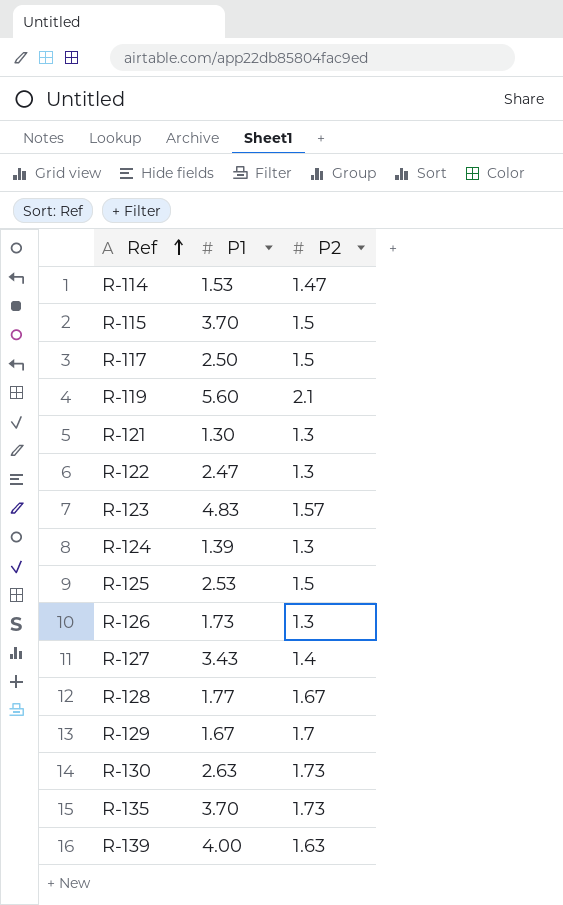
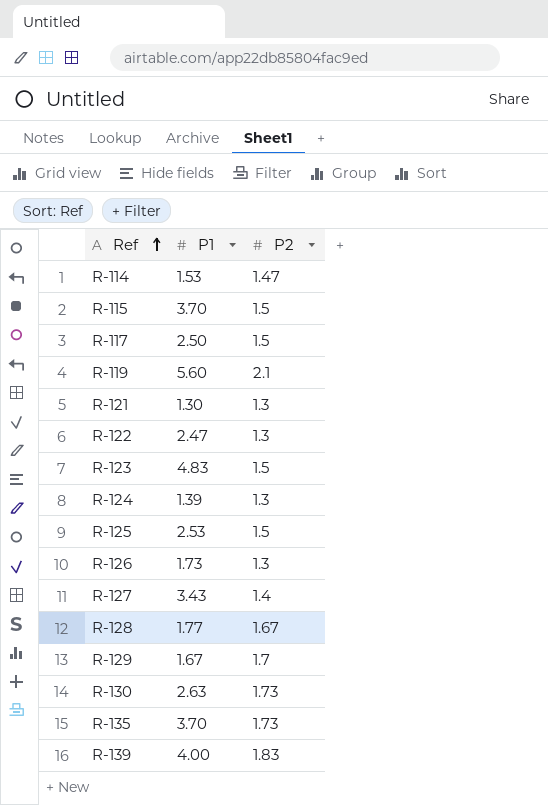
R-123 | P2: 1.57 -> 1.5
R-139 | P2: 1.63 -> 1.83

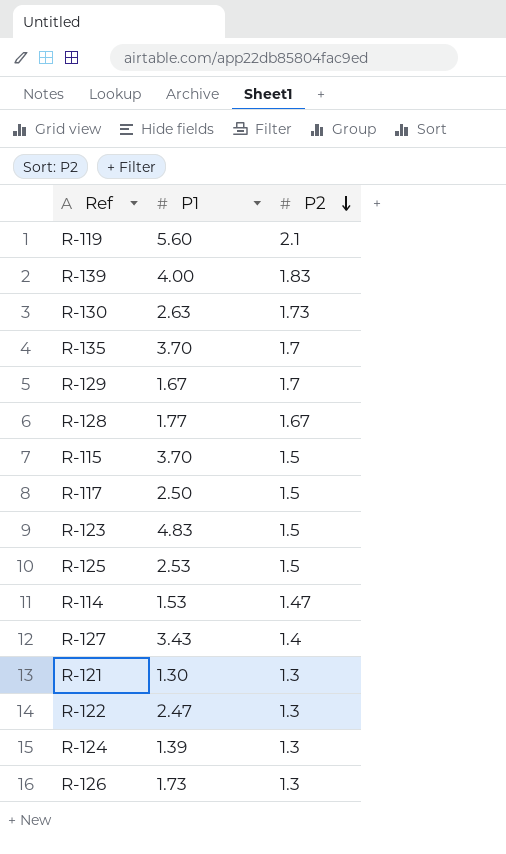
row order: Ref ascending -> P2 descending
R-135 | P2: 1.73 -> 1.7

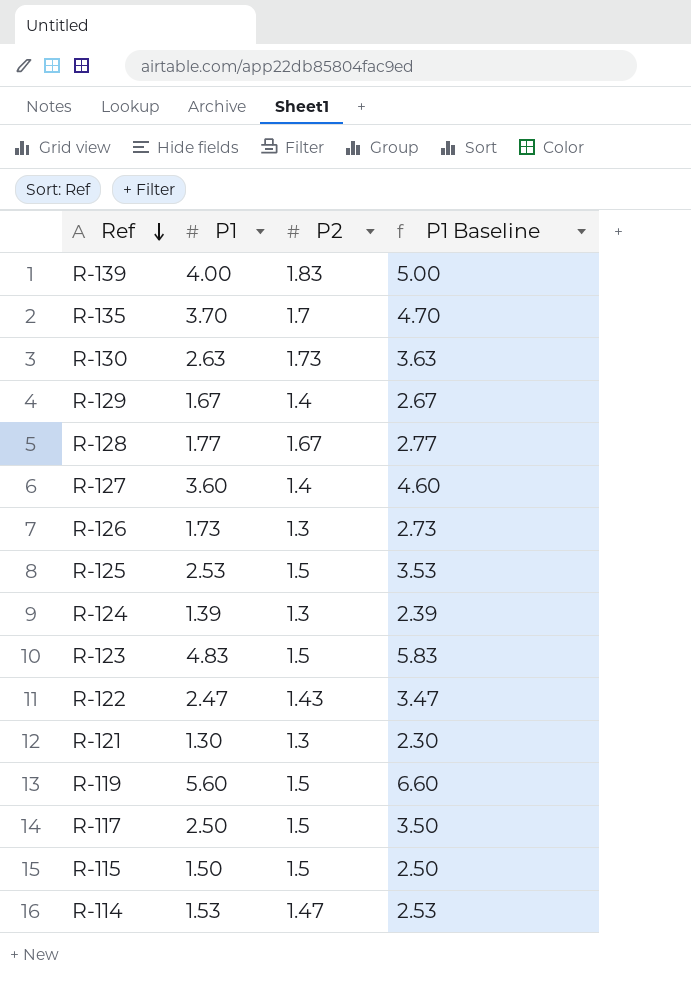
row order: P2 descending -> Ref descending
column P1 Baseline | formula: none -> [P1] + 1
R-129 | P2: 1.7 -> 1.4
R-127 | P1: 3.43 -> 3.60
R-122 | P2: 1.3 -> 1.43
R-119 | P2: 2.1 -> 1.5
R-115 | P1: 3.70 -> 1.50

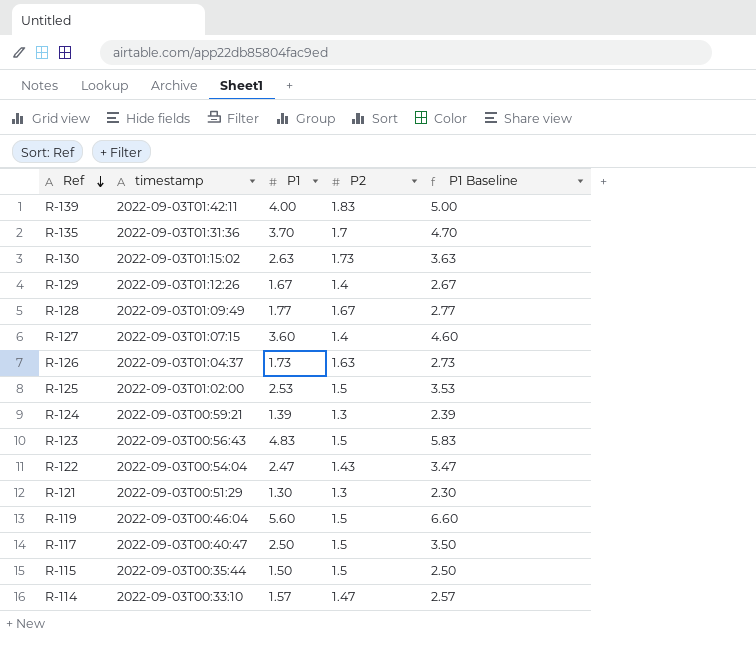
column timestamp | position: none -> 2
R-126 | P2: 1.3 -> 1.63
R-114 | P1: 1.53 -> 1.57
R-114 | P1 Baseline: 2.53 -> 2.57

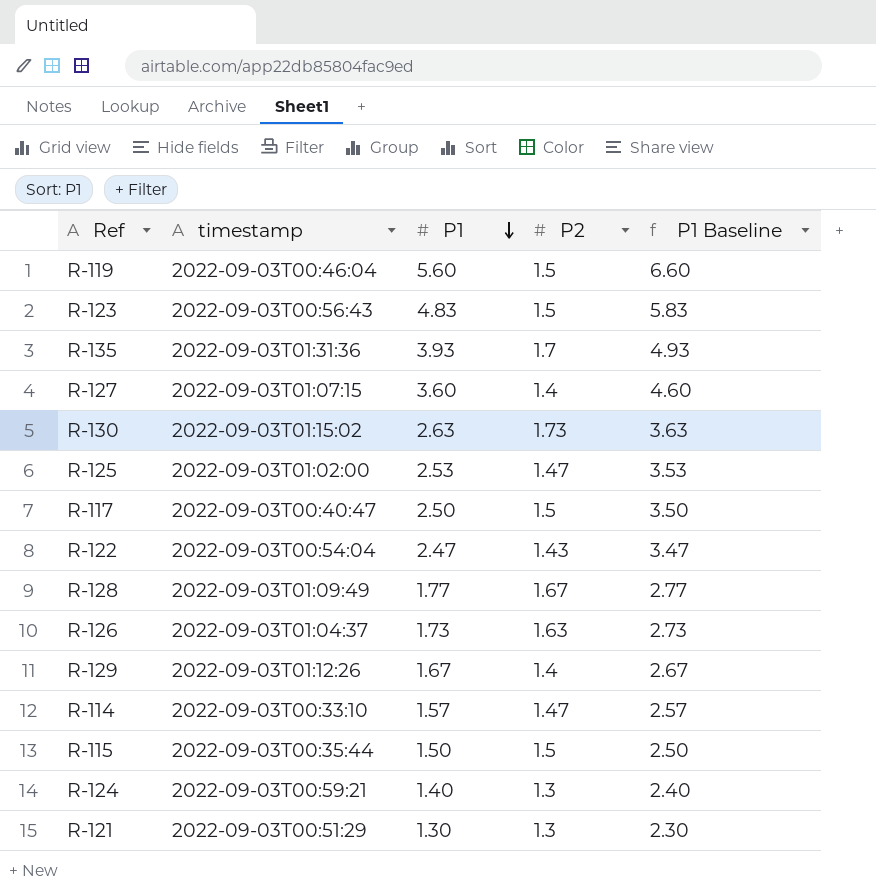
row order: Ref descending -> P1 descending
row R-139: 2022-09-03T01:42:11 | 4.00 | 1.83 | 5.00 -> none
R-135 | P1: 3.70 -> 3.93
R-135 | P1 Baseline: 4.70 -> 4.93
R-125 | P2: 1.5 -> 1.47
R-124 | P1: 1.39 -> 1.40
R-124 | P1 Baseline: 2.39 -> 2.40

